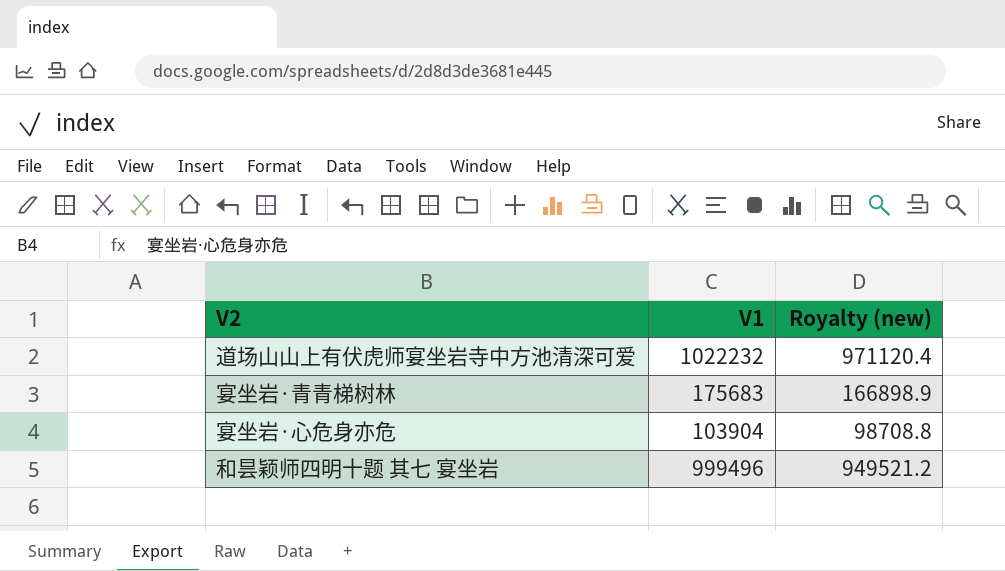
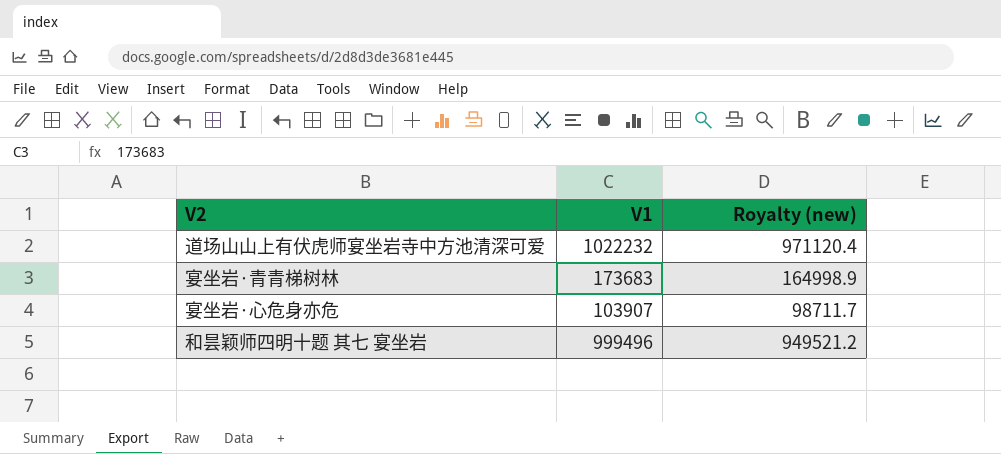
宴坐岩·青青梯树林 | V1: 175683 -> 173683
宴坐岩·青青梯树林 | Royalty (new): 166898.9 -> 164998.9
宴坐岩·心危身亦危 | V1: 103904 -> 103907
宴坐岩·心危身亦危 | Royalty (new): 98708.8 -> 98711.7

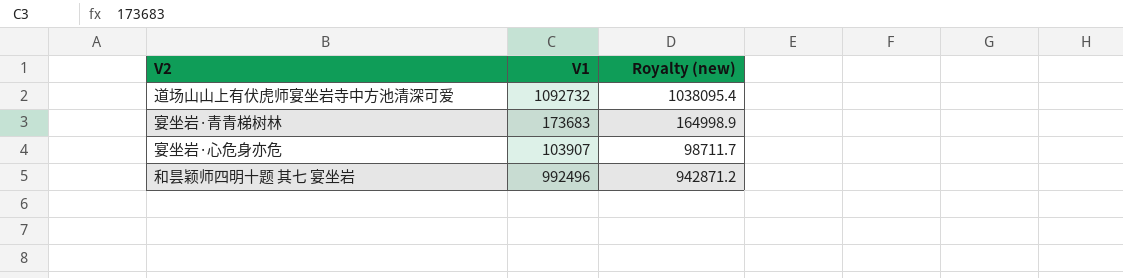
道场山山上有伏虎师宴坐岩寺中方池清深可爱 | V1: 1022232 -> 1092732
道场山山上有伏虎师宴坐岩寺中方池清深可爱 | Royalty (new): 971120.4 -> 1038095.4
和昙颖师四明十题 其七 宴坐岩 | V1: 999496 -> 992496
和昙颖师四明十题 其七 宴坐岩 | Royalty (new): 949521.2 -> 942871.2

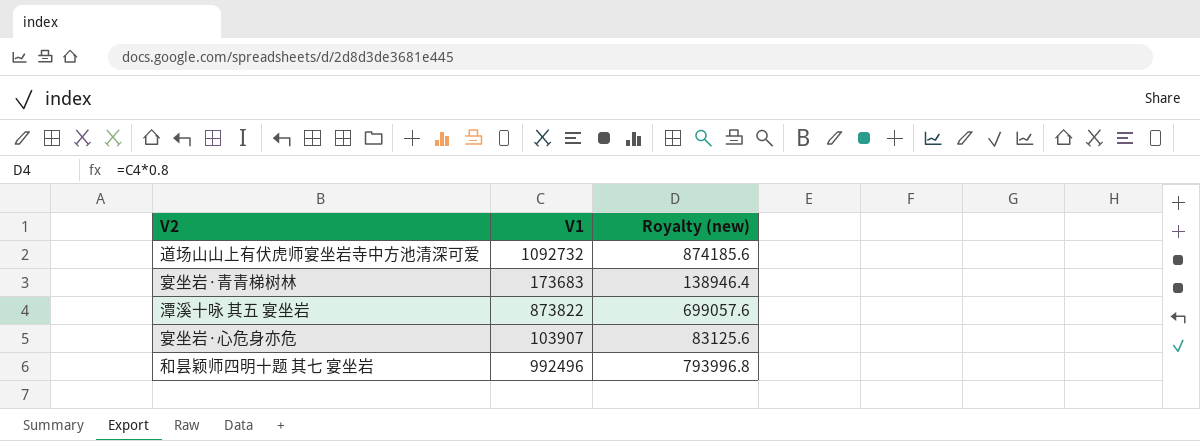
column Royalty (new) | formula: [V1] * 0.95 -> [V1] * 0.8
row 潭溪十咏 其五 宴坐岩: none -> 873822 | 699057.6

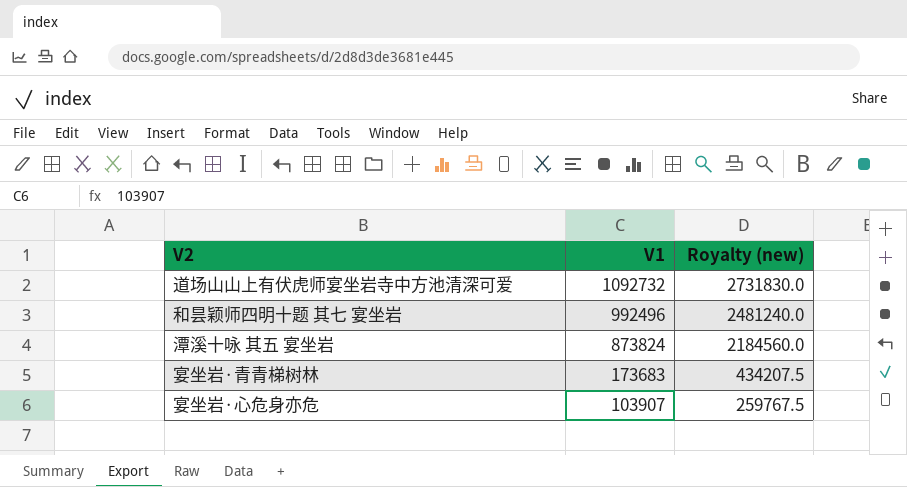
row order: none -> V1 descending
column Royalty (new) | formula: [V1] * 0.8 -> [V1] * 2.5
潭溪十咏 其五 宴坐岩 | V1: 873822 -> 873824

